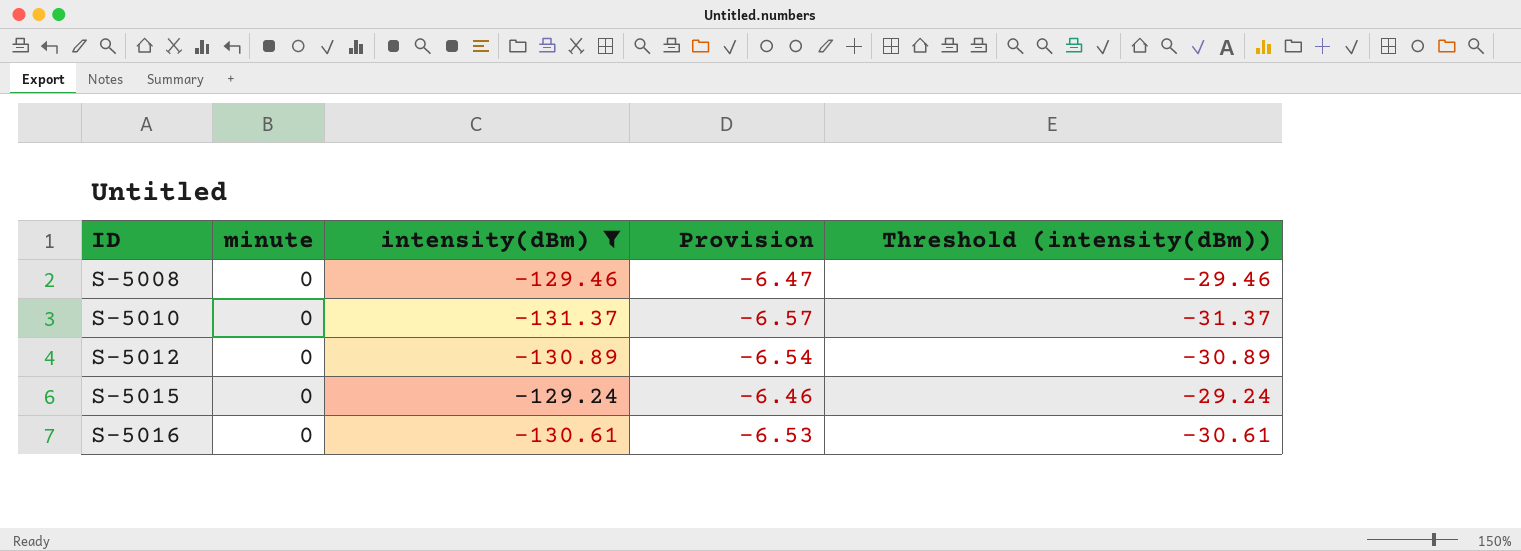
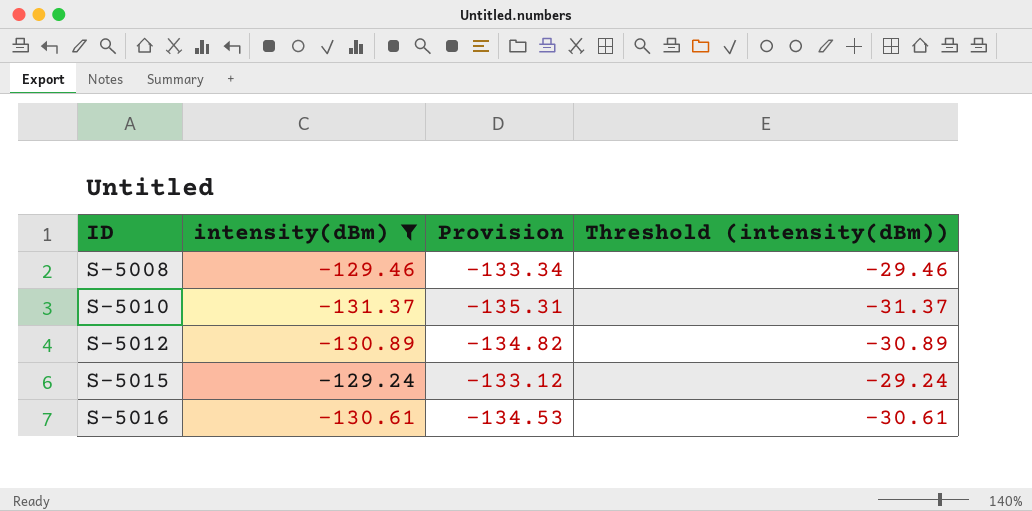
column minute | position: 2 -> none
column Provision | formula: [intensity(dBm)] * 0.05 -> [intensity(dBm)] * 1.03

